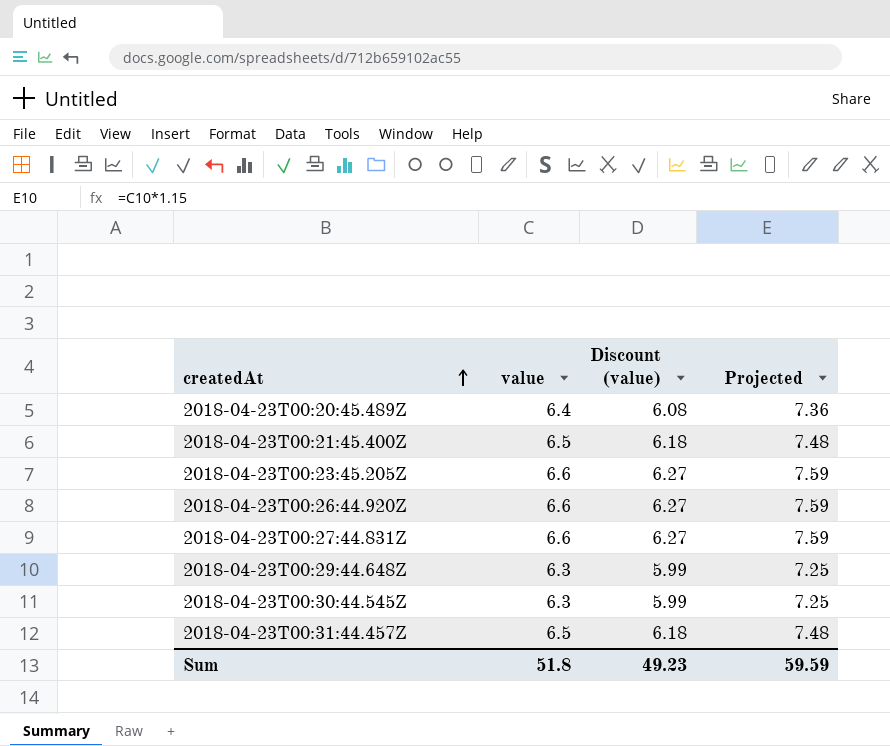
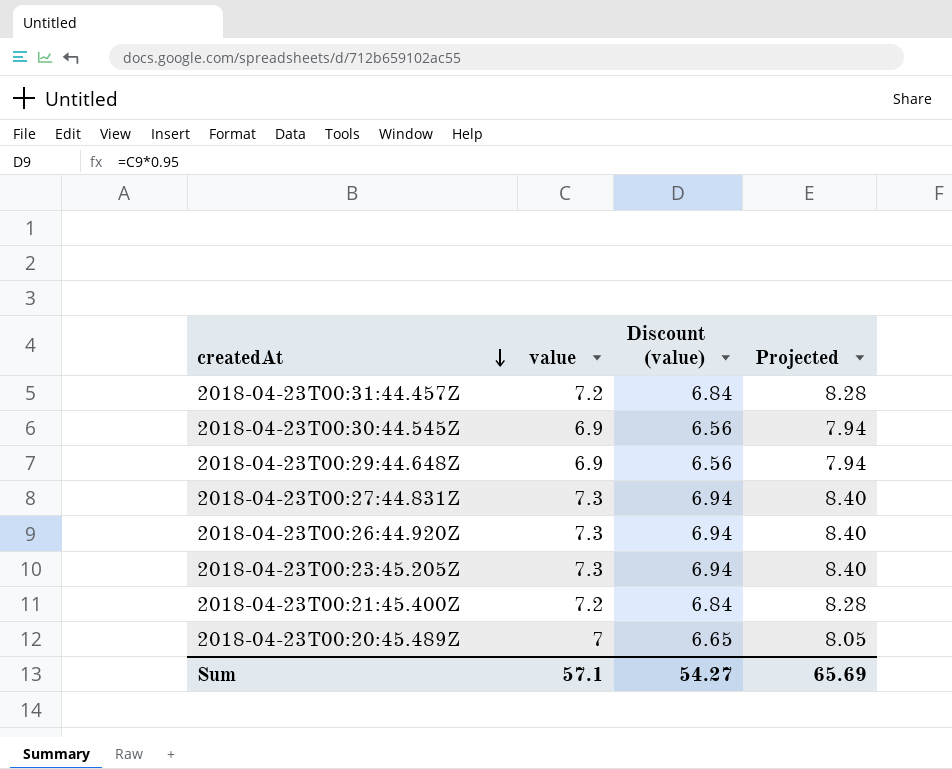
row order: createdAt ascending -> createdAt descending
2018-04-23T00:31:44.457Z | value: 6.5 -> 7.2
2018-04-23T00:31:44.457Z | Discount (value): 6.18 -> 6.84
2018-04-23T00:31:44.457Z | Projected: 7.48 -> 8.28
2018-04-23T00:30:44.545Z | value: 6.3 -> 6.9
2018-04-23T00:30:44.545Z | Discount (value): 5.99 -> 6.56
2018-04-23T00:30:44.545Z | Projected: 7.25 -> 7.94
2018-04-23T00:29:44.648Z | value: 6.3 -> 6.9
2018-04-23T00:29:44.648Z | Discount (value): 5.99 -> 6.56
2018-04-23T00:29:44.648Z | Projected: 7.25 -> 7.94
2018-04-23T00:27:44.831Z | value: 6.6 -> 7.3
2018-04-23T00:27:44.831Z | Discount (value): 6.27 -> 6.94
2018-04-23T00:27:44.831Z | Projected: 7.59 -> 8.40
2018-04-23T00:26:44.920Z | value: 6.6 -> 7.3
2018-04-23T00:26:44.920Z | Discount (value): 6.27 -> 6.94
2018-04-23T00:26:44.920Z | Projected: 7.59 -> 8.40
2018-04-23T00:23:45.205Z | value: 6.6 -> 7.3
2018-04-23T00:23:45.205Z | Discount (value): 6.27 -> 6.94
2018-04-23T00:23:45.205Z | Projected: 7.59 -> 8.40
2018-04-23T00:21:45.400Z | value: 6.5 -> 7.2
2018-04-23T00:21:45.400Z | Discount (value): 6.18 -> 6.84
2018-04-23T00:21:45.400Z | Projected: 7.48 -> 8.28
2018-04-23T00:20:45.489Z | value: 6.4 -> 7
2018-04-23T00:20:45.489Z | Discount (value): 6.08 -> 6.65
2018-04-23T00:20:45.489Z | Projected: 7.36 -> 8.05
Sum | value: 51.8 -> 57.1
Sum | Discount (value): 49.23 -> 54.27
Sum | Projected: 59.59 -> 65.69

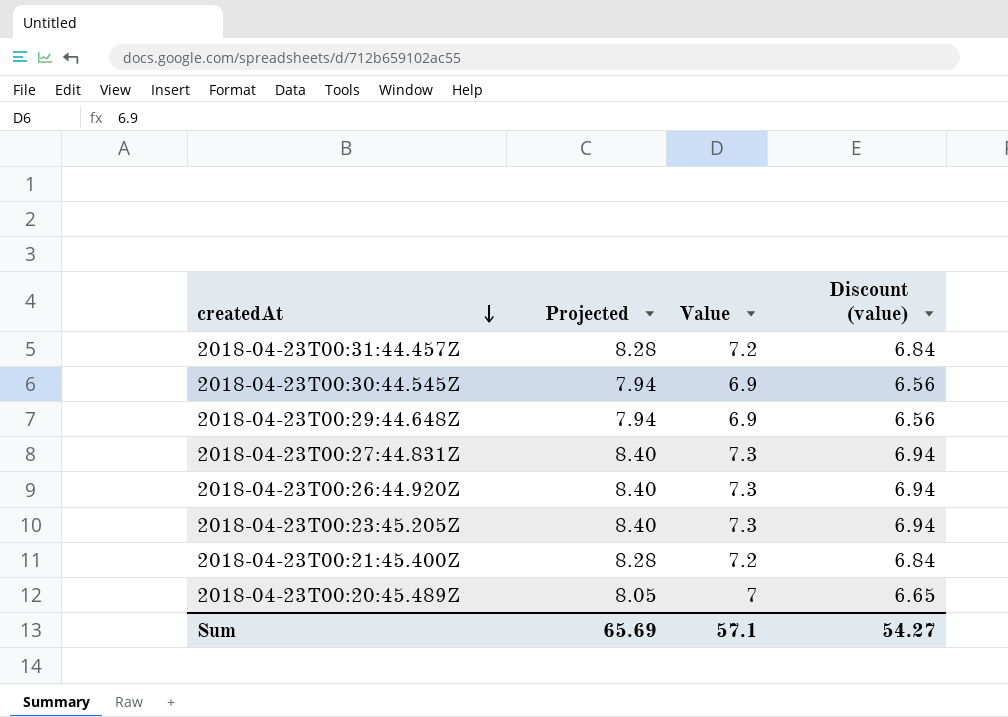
column Projected | position: 4 -> 2
column name: value -> Value

